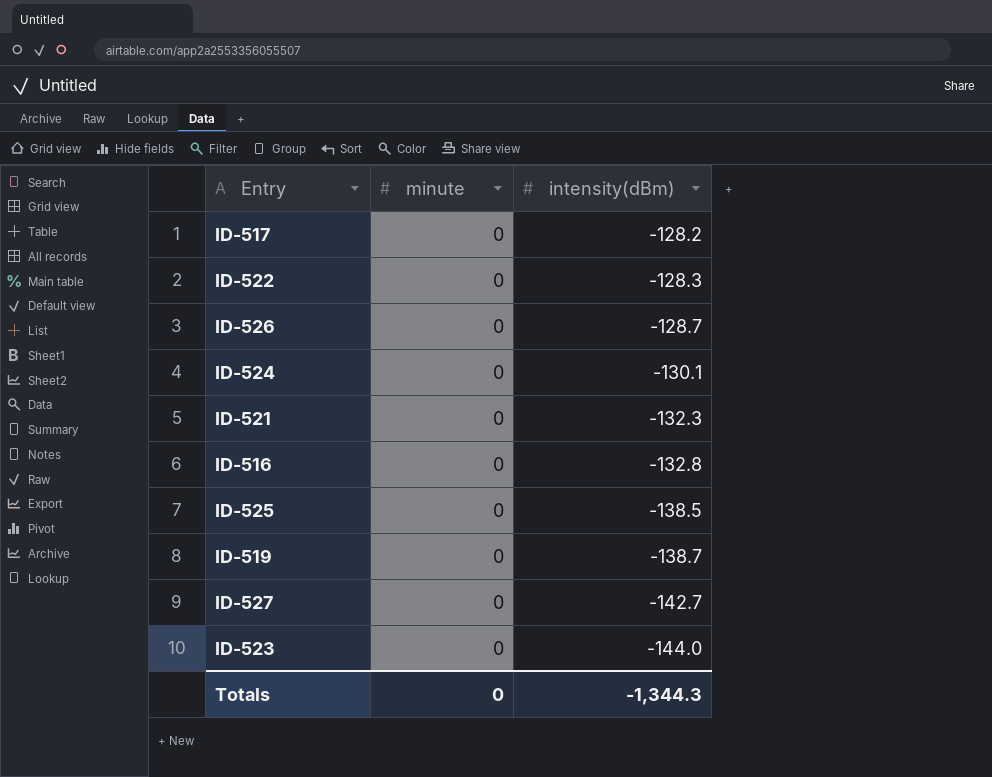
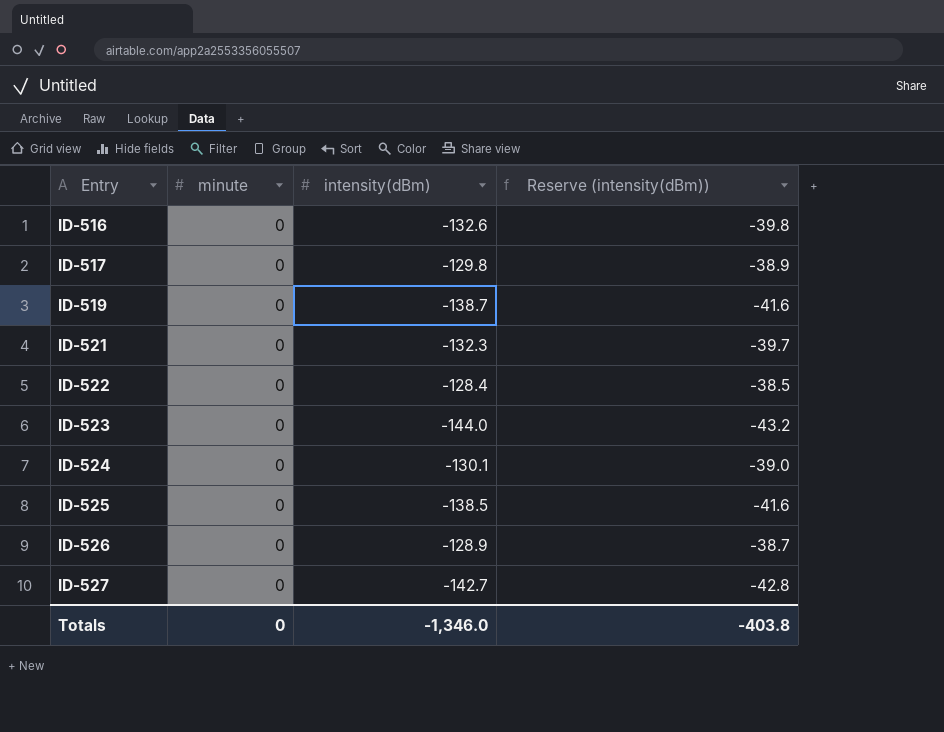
row order: intensity(dBm) descending -> Entry ascending
column Reserve (intensity(dBm)) | formula: none -> [intensity(dBm)] * 0.3
ID-516 | intensity(dBm): -132.8 -> -132.6
ID-517 | intensity(dBm): -128.2 -> -129.8
ID-522 | intensity(dBm): -128.3 -> -128.4
ID-526 | intensity(dBm): -128.7 -> -128.9
Totals | intensity(dBm): -1,344.3 -> -1,346.0

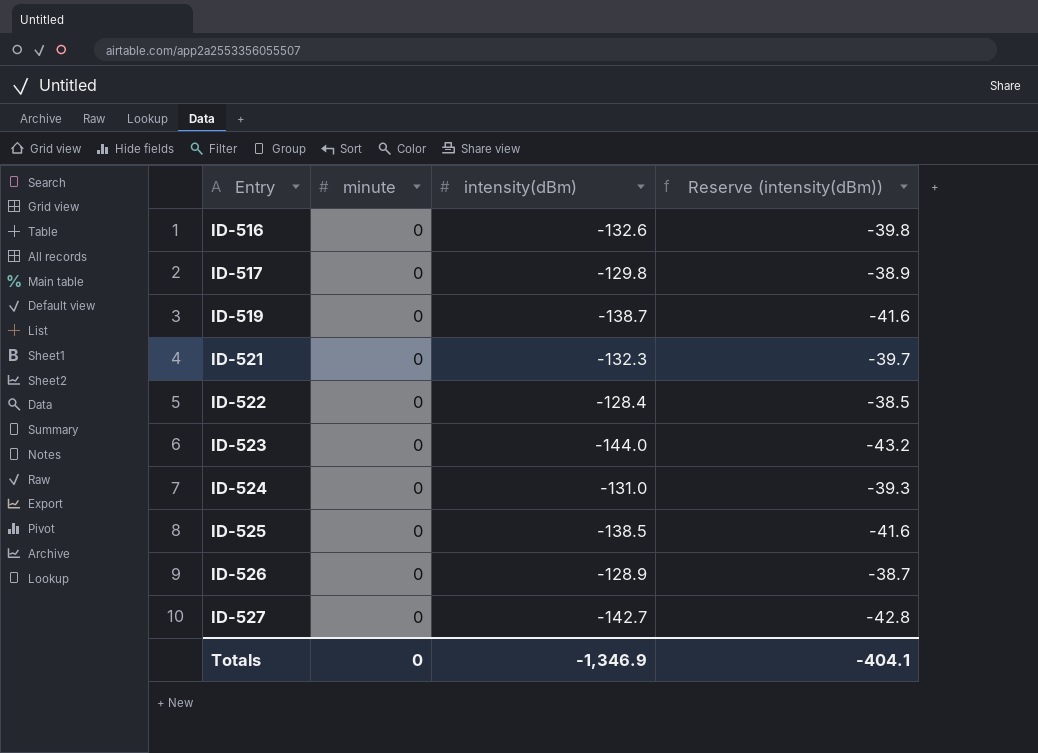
ID-524 | intensity(dBm): -130.1 -> -131.0
ID-524 | Reserve (intensity(dBm)): -39.0 -> -39.3
Totals | intensity(dBm): -1,346.0 -> -1,346.9
Totals | Reserve (intensity(dBm)): -403.8 -> -404.1

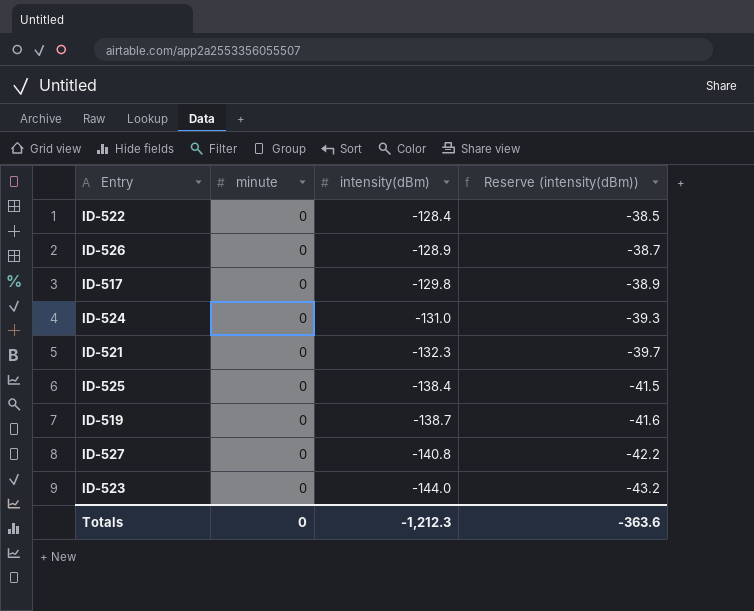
row order: Entry ascending -> intensity(dBm) descending
row ID-516: 0 | -132.6 | -39.8 -> none
ID-525 | intensity(dBm): -138.5 -> -138.4
ID-525 | Reserve (intensity(dBm)): -41.6 -> -41.5
ID-527 | intensity(dBm): -142.7 -> -140.8
ID-527 | Reserve (intensity(dBm)): -42.8 -> -42.2
Totals | intensity(dBm): -1,346.9 -> -1,212.3
Totals | Reserve (intensity(dBm)): -404.1 -> -363.6

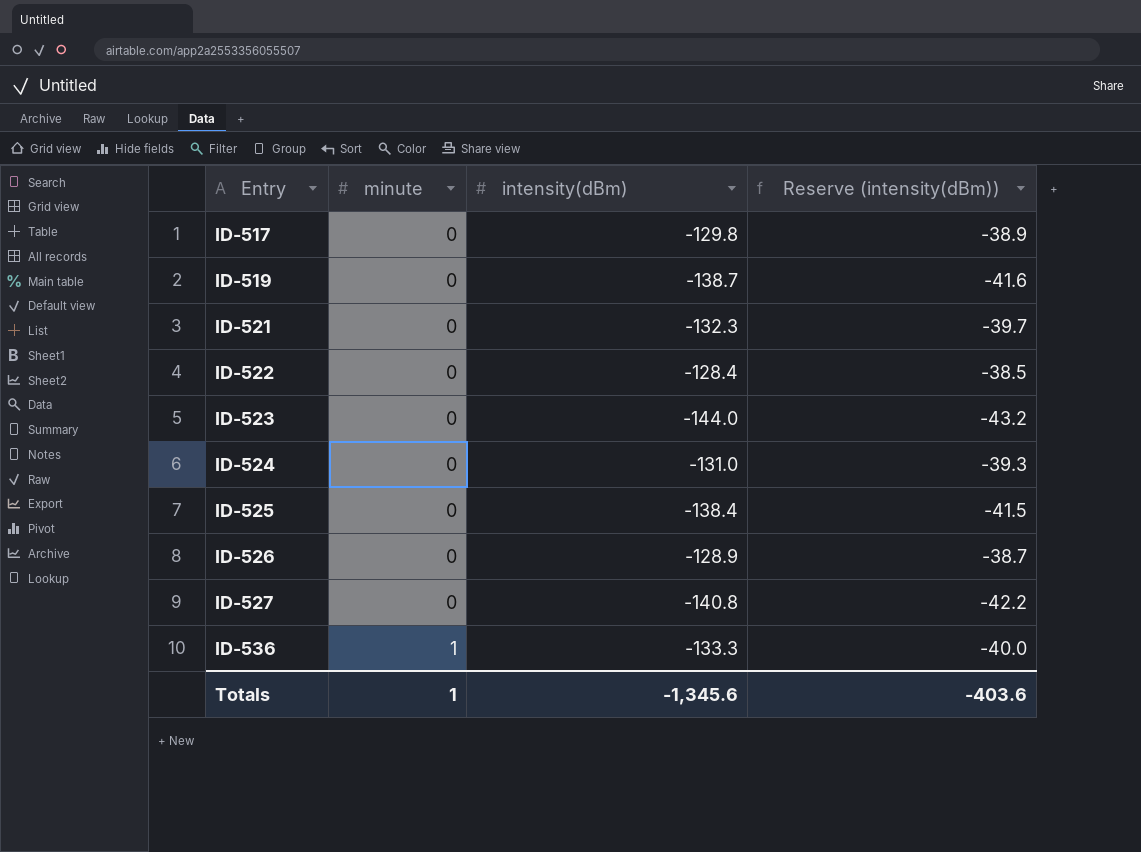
row order: intensity(dBm) descending -> Entry ascending
row ID-536: none -> 1 | -133.3 | -40.0
Totals | minute: 0 -> 1
Totals | intensity(dBm): -1,212.3 -> -1,345.6
Totals | Reserve (intensity(dBm)): -363.6 -> -403.6

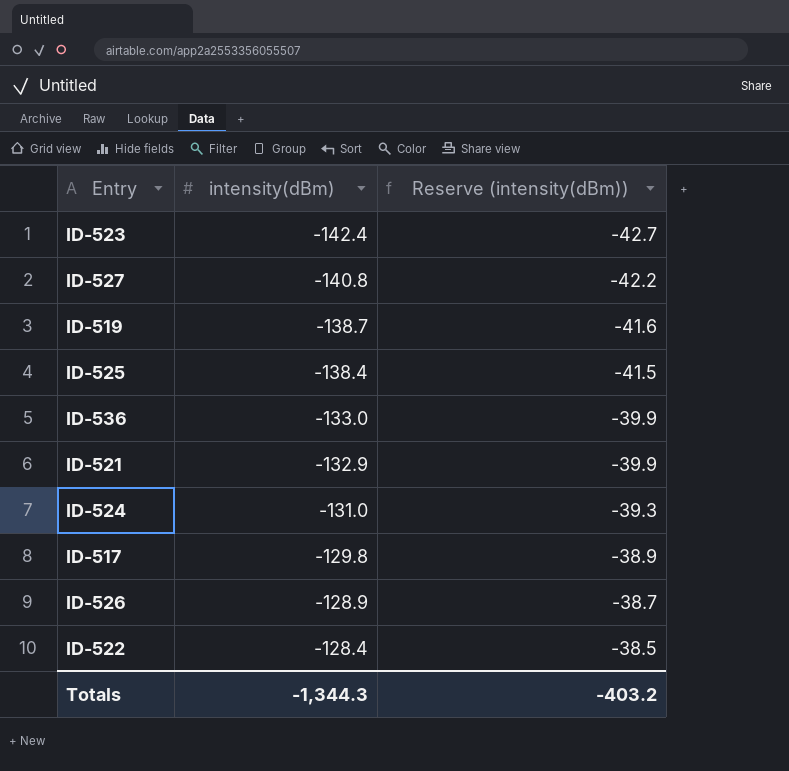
row order: Entry ascending -> intensity(dBm) ascending
column minute | position: 2 -> none
ID-523 | intensity(dBm): -144.0 -> -142.4
ID-523 | Reserve (intensity(dBm)): -43.2 -> -42.7
ID-536 | intensity(dBm): -133.3 -> -133.0
ID-536 | Reserve (intensity(dBm)): -40.0 -> -39.9
ID-521 | intensity(dBm): -132.3 -> -132.9
ID-521 | Reserve (intensity(dBm)): -39.7 -> -39.9
Totals | intensity(dBm): -1,345.6 -> -1,344.3
Totals | Reserve (intensity(dBm)): -403.6 -> -403.2

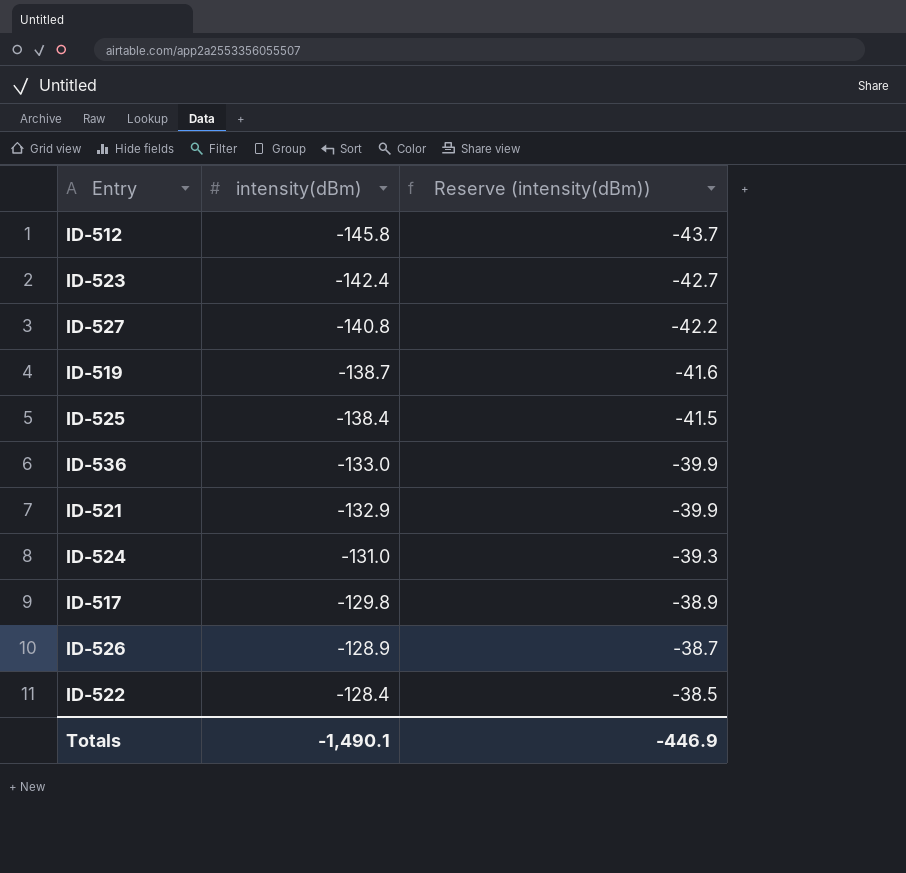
row ID-512: none -> -145.8 | -43.7
Totals | intensity(dBm): -1,344.3 -> -1,490.1
Totals | Reserve (intensity(dBm)): -403.2 -> -446.9

